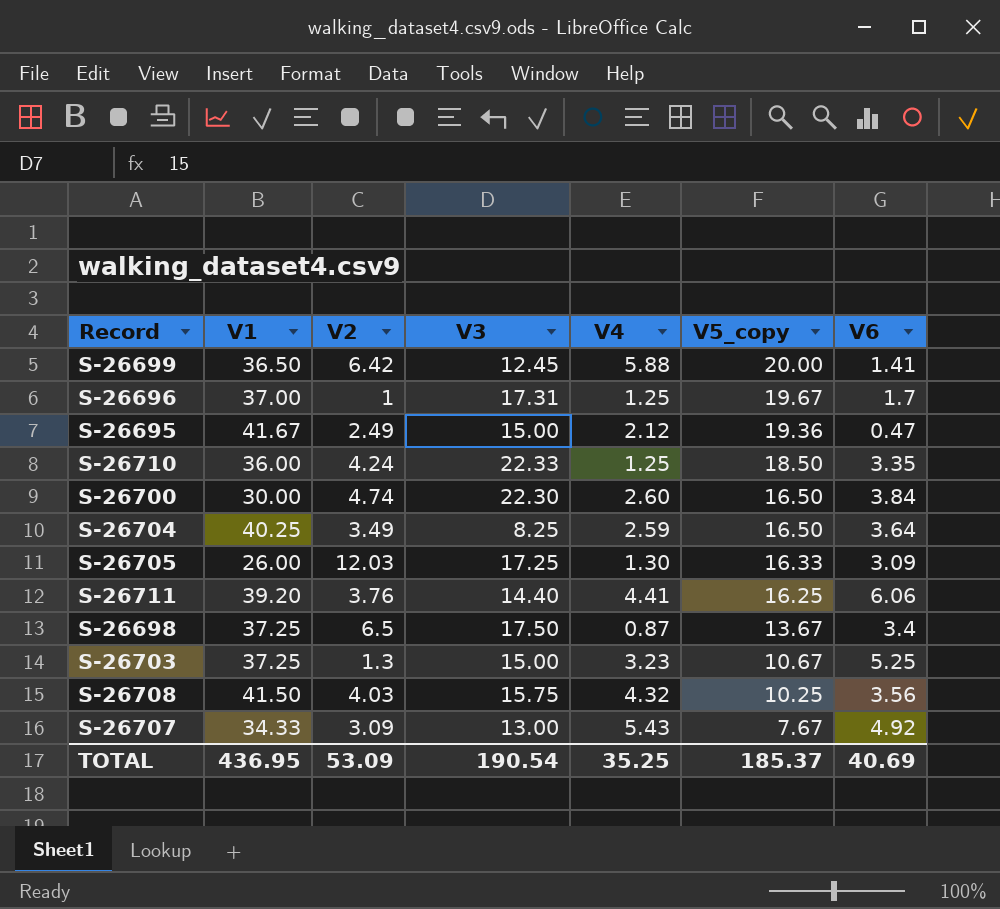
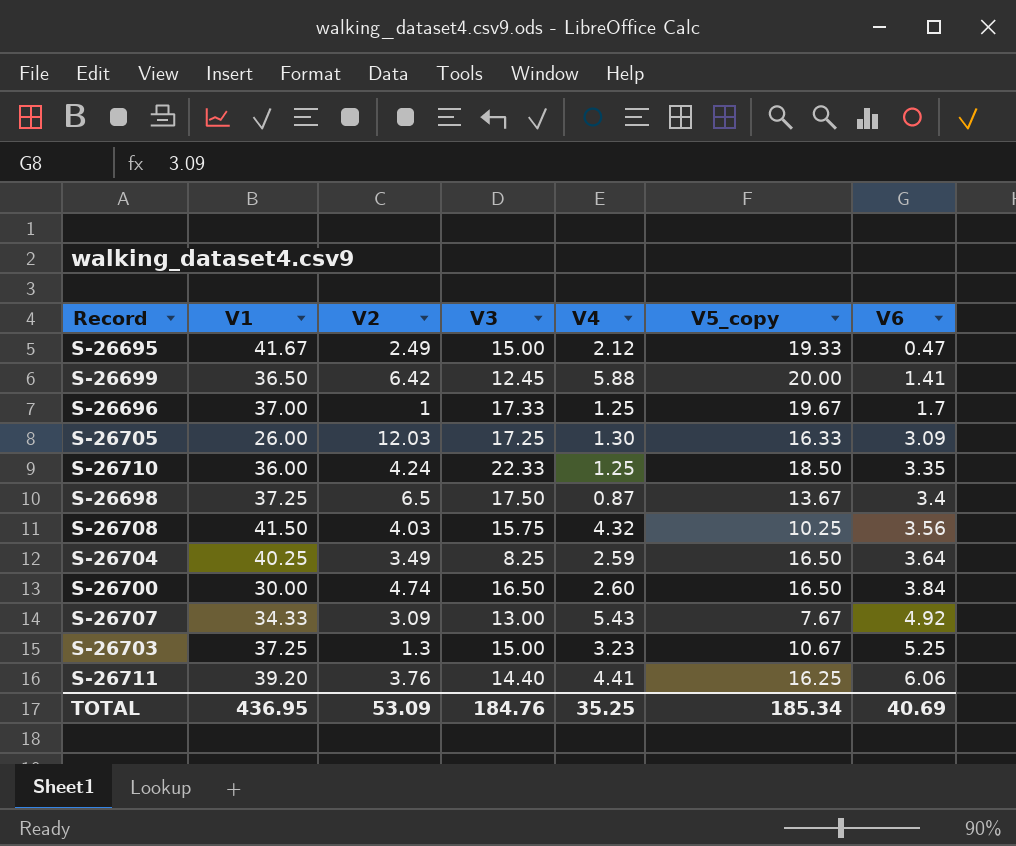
row order: V5_copy descending -> V6 ascending
S-26695 | V5_copy: 19.36 -> 19.33
S-26696 | V3: 17.31 -> 17.33
S-26700 | V3: 22.30 -> 16.50
TOTAL | V3: 190.54 -> 184.76
TOTAL | V5_copy: 185.37 -> 185.34

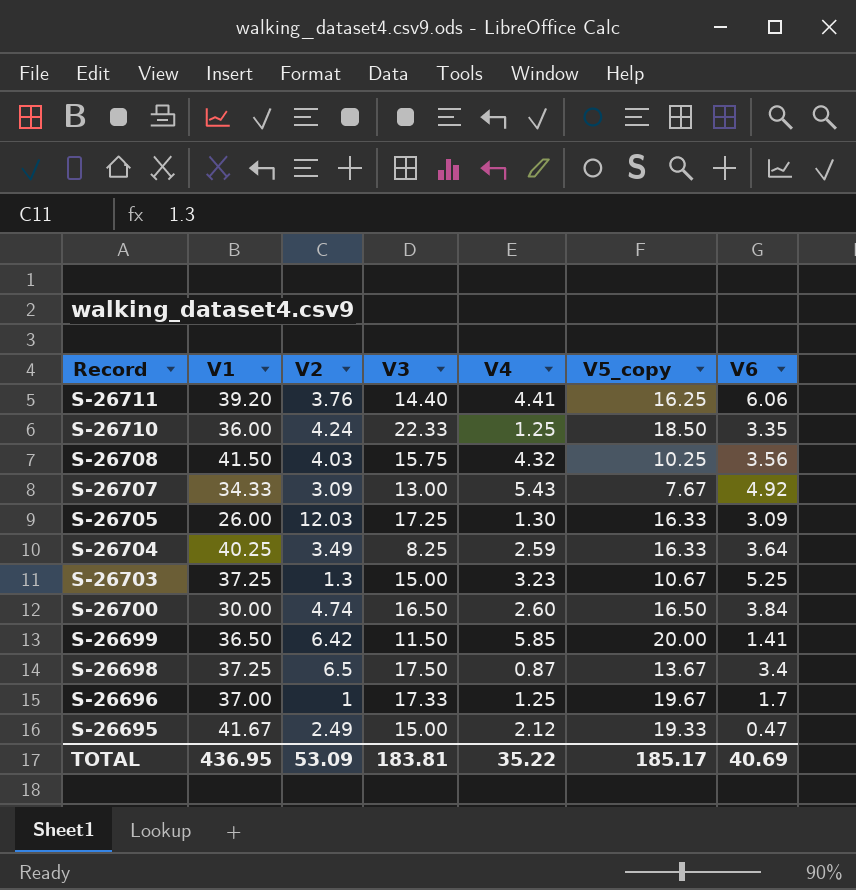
row order: V6 ascending -> Record descending
S-26704 | V5_copy: 16.50 -> 16.33
S-26699 | V3: 12.45 -> 11.50
S-26699 | V4: 5.88 -> 5.85
TOTAL | V3: 184.76 -> 183.81
TOTAL | V4: 35.25 -> 35.22
TOTAL | V5_copy: 185.34 -> 185.17

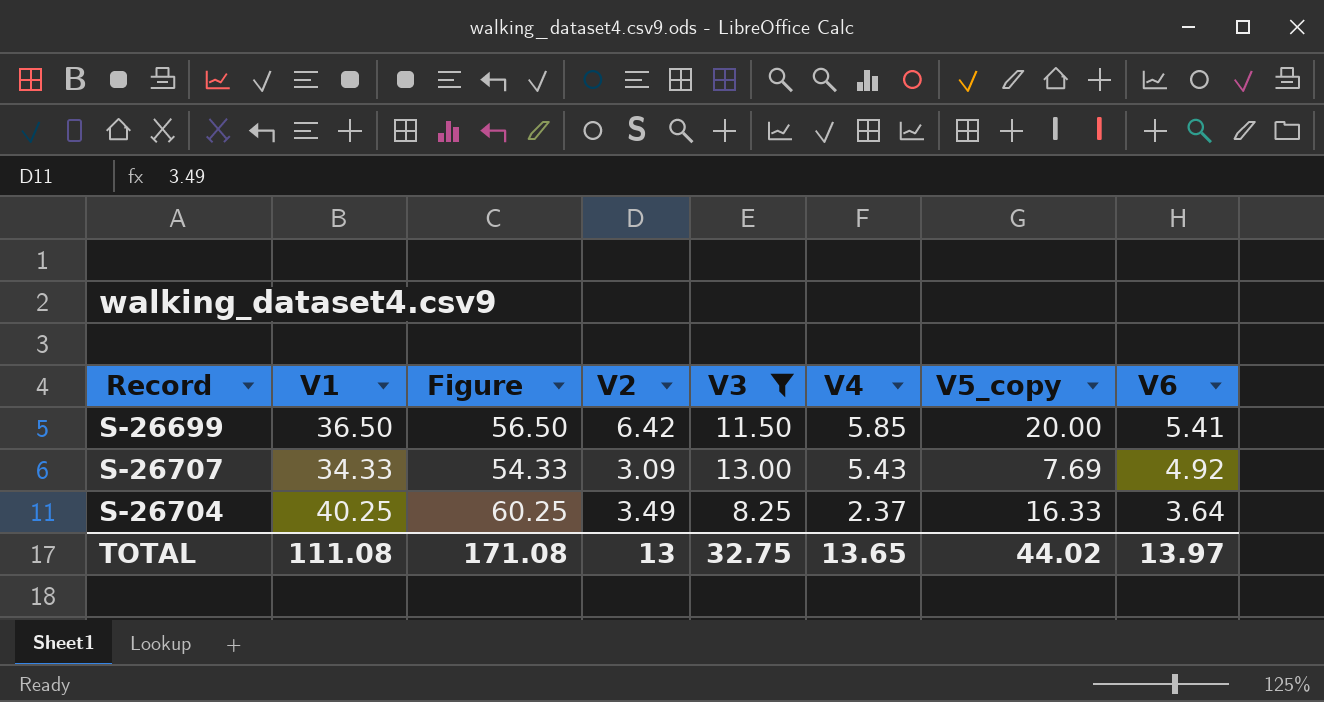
filter: none -> V3 <= 13.00
row order: Record descending -> V4 descending
column Figure | formula: none -> [V1] + 20
S-26699 | V6: 1.41 -> 5.41
S-26707 | V5_copy: 7.67 -> 7.69
S-26704 | V4: 2.59 -> 2.37
TOTAL | V1: 436.95 -> 111.08
TOTAL | V2: 53.09 -> 13
TOTAL | V3: 183.81 -> 32.75
TOTAL | V4: 35.22 -> 13.65
TOTAL | V5_copy: 185.17 -> 44.02
TOTAL | V6: 40.69 -> 13.97

